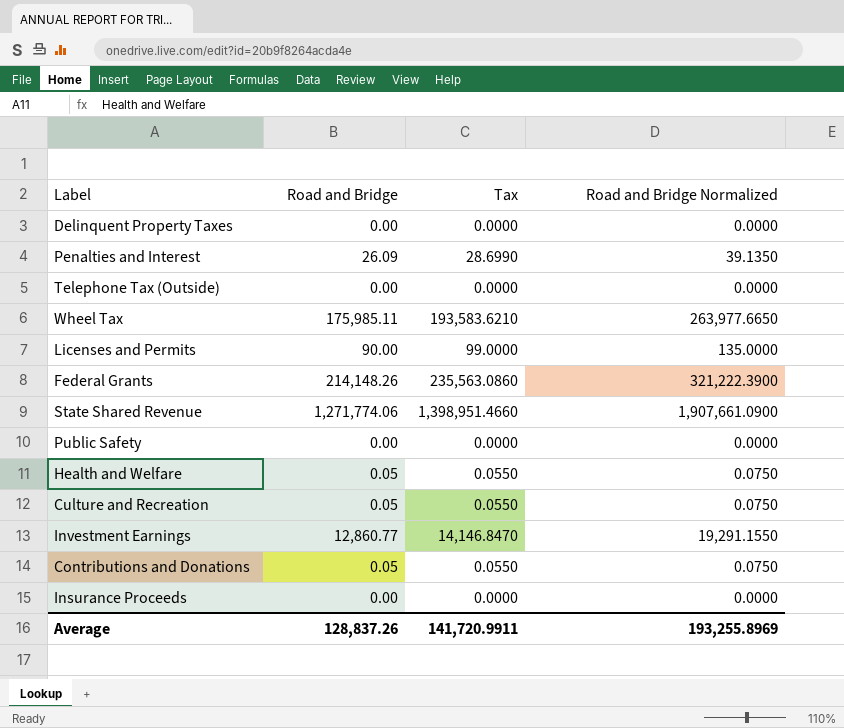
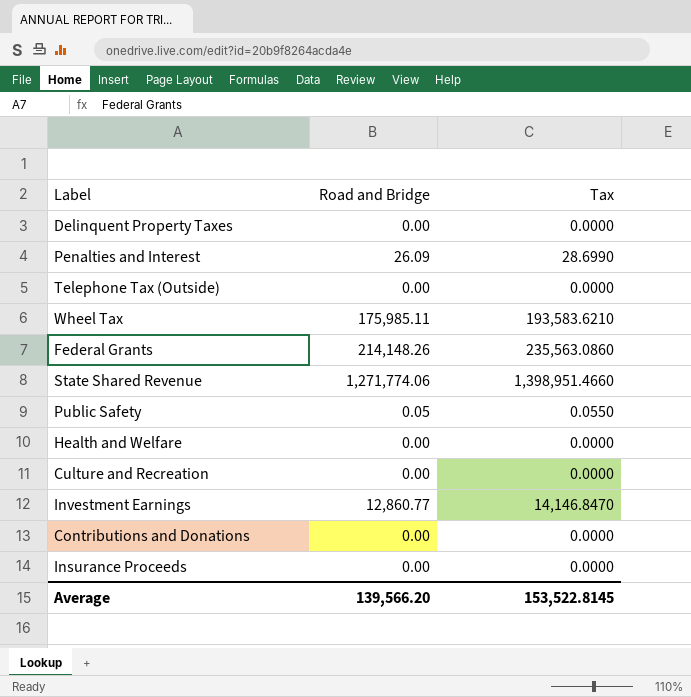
column Road and Bridge Normalized | formula: [Road and Bridge] * 1.5 -> none
row Licenses and Permits: 90.00 | 99.0000 | 135.0000 -> none
Public Safety | Road and Bridge: 0.00 -> 0.05
Public Safety | Tax: 0.0000 -> 0.0550
Health and Welfare | Road and Bridge: 0.05 -> 0.00
Health and Welfare | Tax: 0.0550 -> 0.0000
Culture and Recreation | Road and Bridge: 0.05 -> 0.00
Culture and Recreation | Tax: 0.0550 -> 0.0000
Contributions and Donations | Road and Bridge: 0.05 -> 0.00
Contributions and Donations | Tax: 0.0550 -> 0.0000
Average | Road and Bridge: 128,837.26 -> 139,566.20
Average | Tax: 141,720.9911 -> 153,522.8145

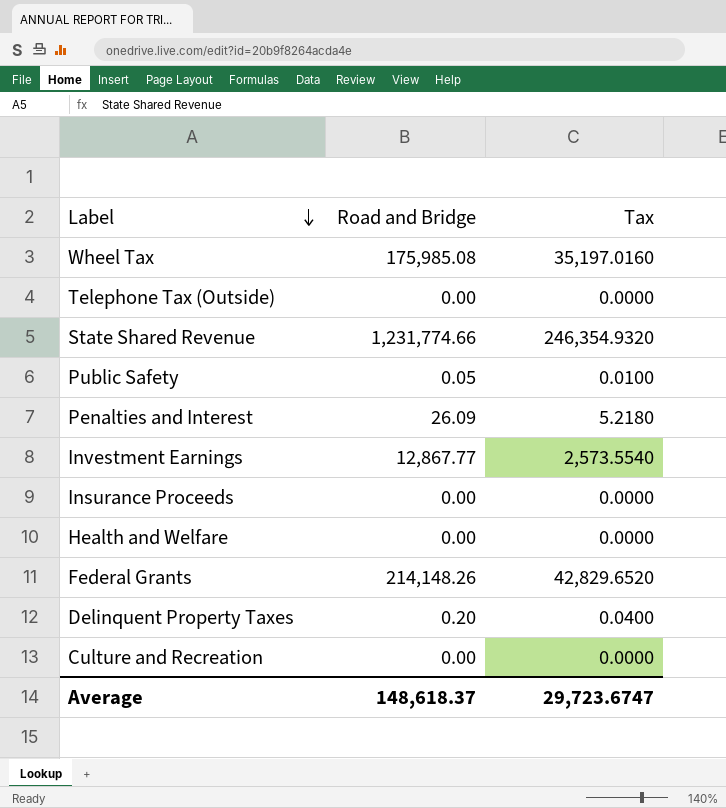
row order: none -> Label descending
column Tax | formula: [Road and Bridge] * 1.1 -> [Road and Bridge] * 0.2
row Contributions and Donations: 0.00 | 0.0000 -> none
Wheel Tax | Road and Bridge: 175,985.11 -> 175,985.08
State Shared Revenue | Road and Bridge: 1,271,774.06 -> 1,231,774.66
Investment Earnings | Road and Bridge: 12,860.77 -> 12,867.77
Delinquent Property Taxes | Road and Bridge: 0.00 -> 0.20
Average | Road and Bridge: 139,566.20 -> 148,618.37
Average | Tax: 153,522.8145 -> 29,723.6747

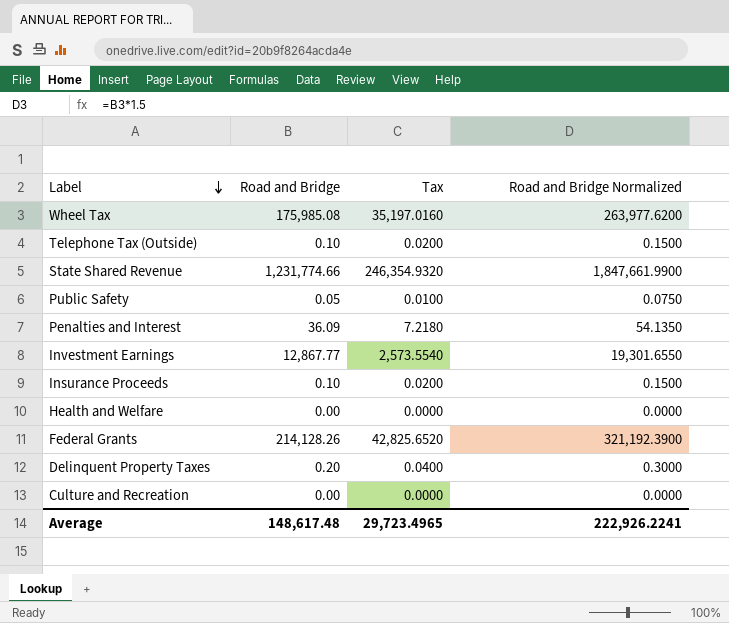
column Road and Bridge Normalized | formula: none -> [Road and Bridge] * 1.5
Telephone Tax (Outside) | Road and Bridge: 0.00 -> 0.10
Telephone Tax (Outside) | Tax: 0.0000 -> 0.0200
Penalties and Interest | Road and Bridge: 26.09 -> 36.09
Penalties and Interest | Tax: 5.2180 -> 7.2180
Insurance Proceeds | Road and Bridge: 0.00 -> 0.10
Insurance Proceeds | Tax: 0.0000 -> 0.0200
Federal Grants | Road and Bridge: 214,148.26 -> 214,128.26
Federal Grants | Tax: 42,829.6520 -> 42,825.6520
Average | Road and Bridge: 148,618.37 -> 148,617.48
Average | Tax: 29,723.6747 -> 29,723.4965

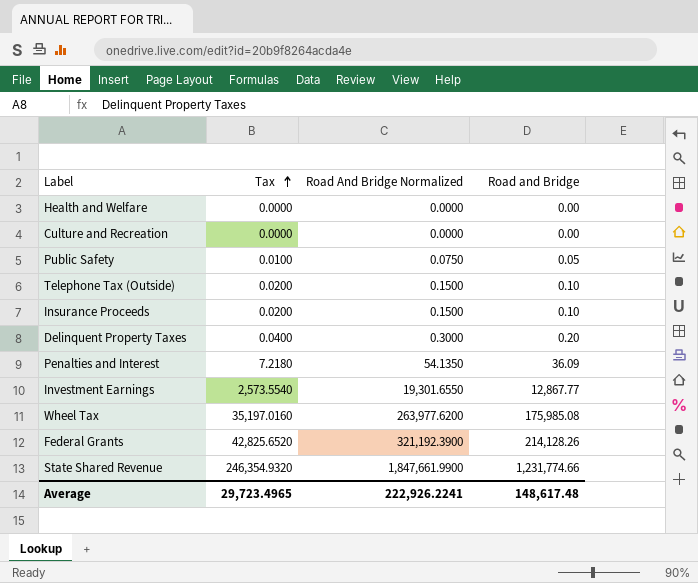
row order: Label descending -> Tax ascending
column name: Road and Bridge Normalized -> Road And Bridge Normalized
column Road and Bridge | position: 2 -> 4

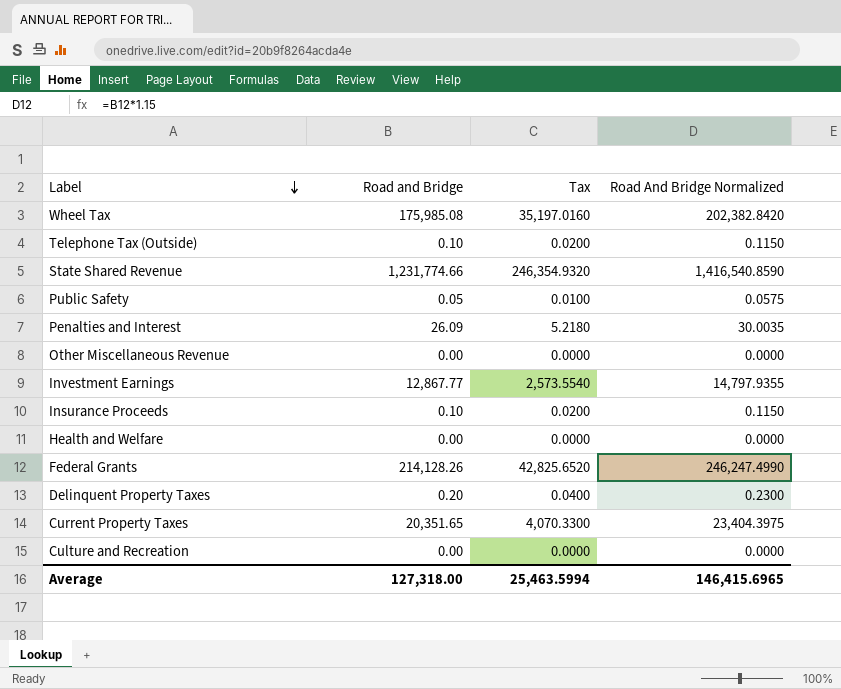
row order: Tax ascending -> Label descending
column Road and Bridge | position: 4 -> 2
column Road And Bridge Normalized | formula: [Road and Bridge] * 1.5 -> [Road and Bridge] * 1.15
Penalties and Interest | Road and Bridge: 36.09 -> 26.09
Penalties and Interest | Tax: 7.2180 -> 5.2180
row Other Miscellaneous Revenue: none -> 0.00 | 0.0000 | 0.0000
row Current Property Taxes: none -> 20,351.65 | 4,070.3300 | 23,404.3975
Average | Road and Bridge: 148,617.48 -> 127,318.00
Average | Tax: 29,723.4965 -> 25,463.5994
Average | Road And Bridge Normalized: 222,926.2241 -> 146,415.6965

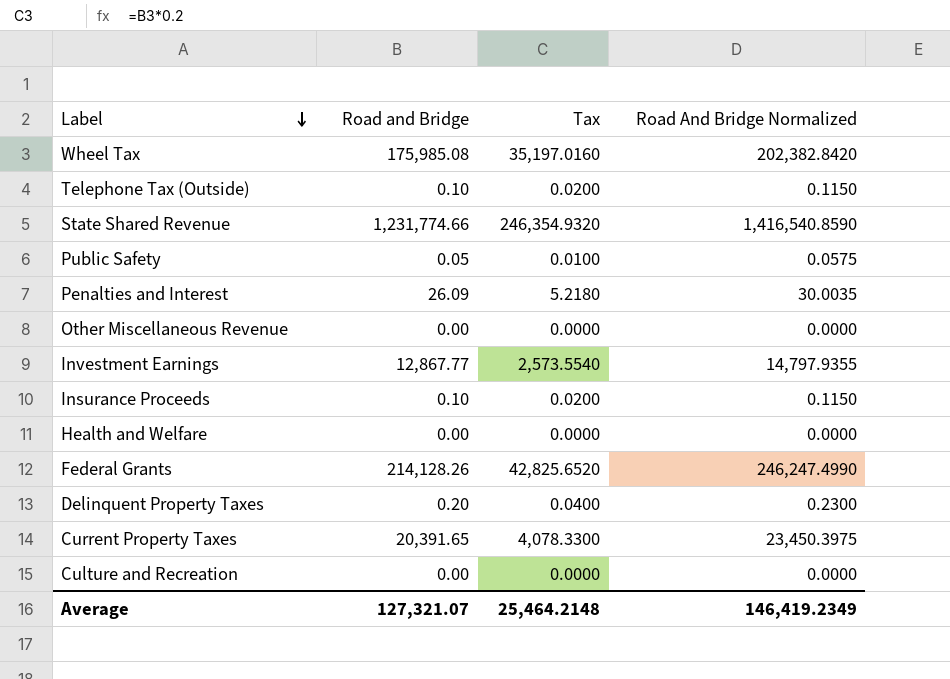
Current Property Taxes | Road and Bridge: 20,351.65 -> 20,391.65
Current Property Taxes | Tax: 4,070.3300 -> 4,078.3300
Current Property Taxes | Road And Bridge Normalized: 23,404.3975 -> 23,450.3975
Average | Road and Bridge: 127,318.00 -> 127,321.07
Average | Tax: 25,463.5994 -> 25,464.2148
Average | Road And Bridge Normalized: 146,415.6965 -> 146,419.2349

